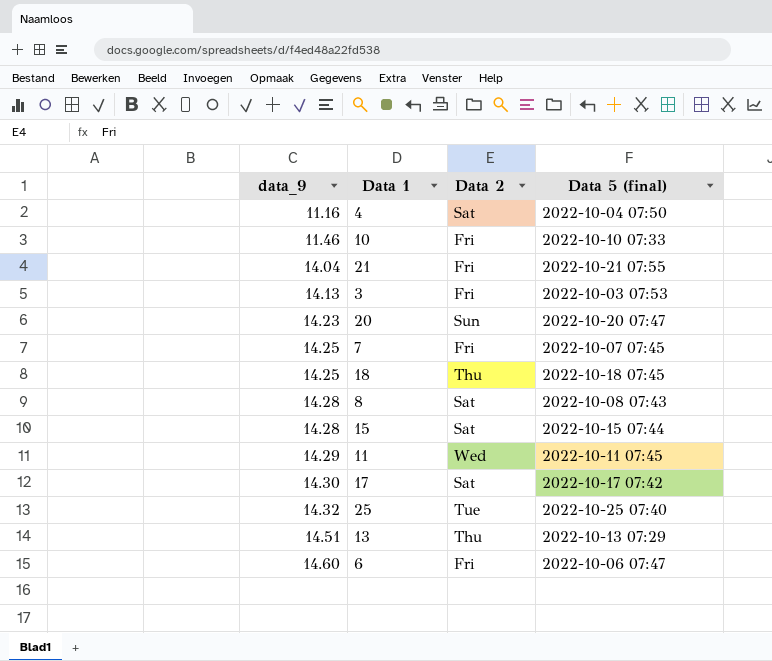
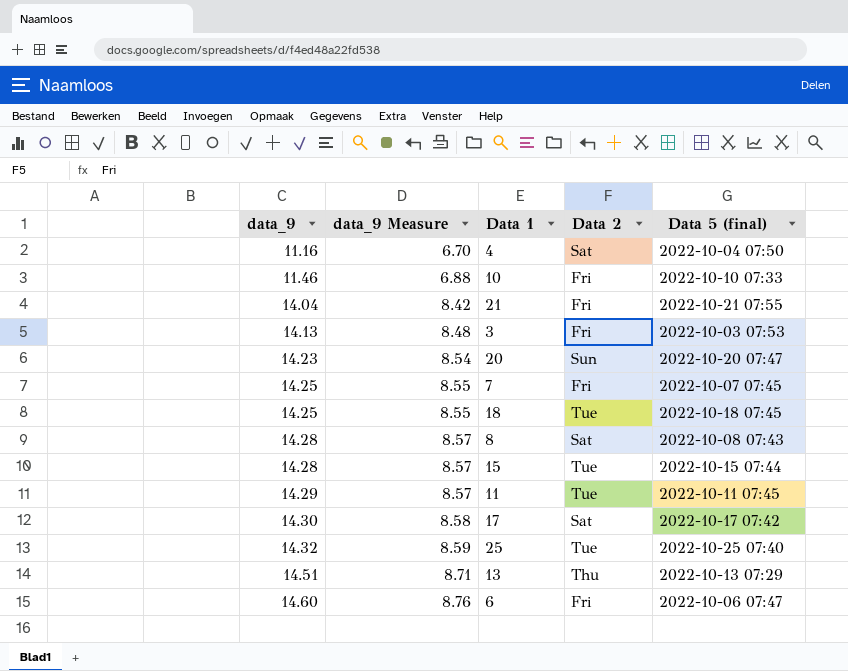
column data_9 Measure | formula: none -> [data_9] * 0.6
18 | Data 2: Thu -> Tue
15 | Data 2: Sat -> Tue
11 | Data 2: Wed -> Tue

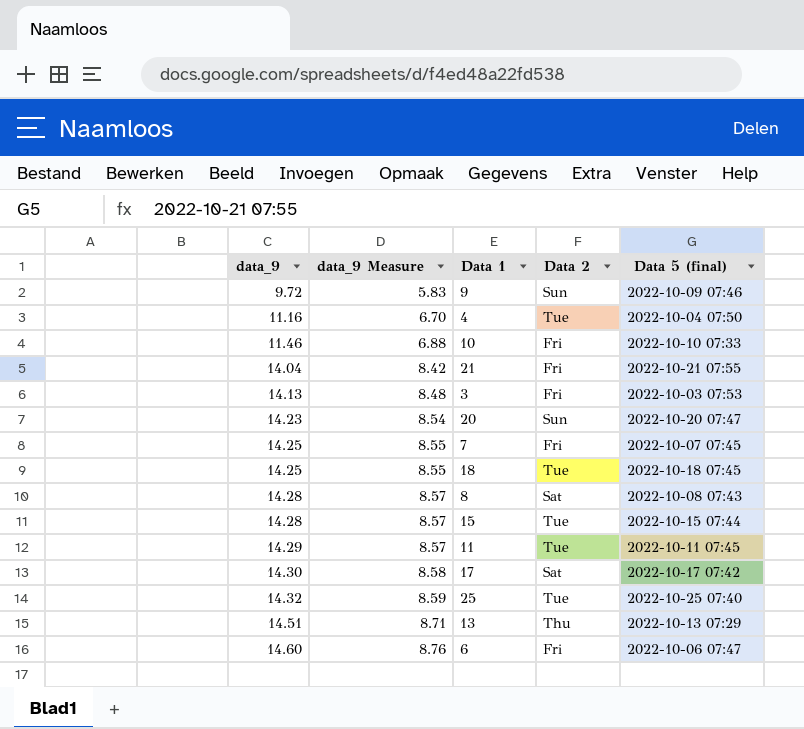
row 9: none -> 9.72 | 5.83 | Sun | 2022-10-09 07:46
4 | Data 2: Sat -> Tue

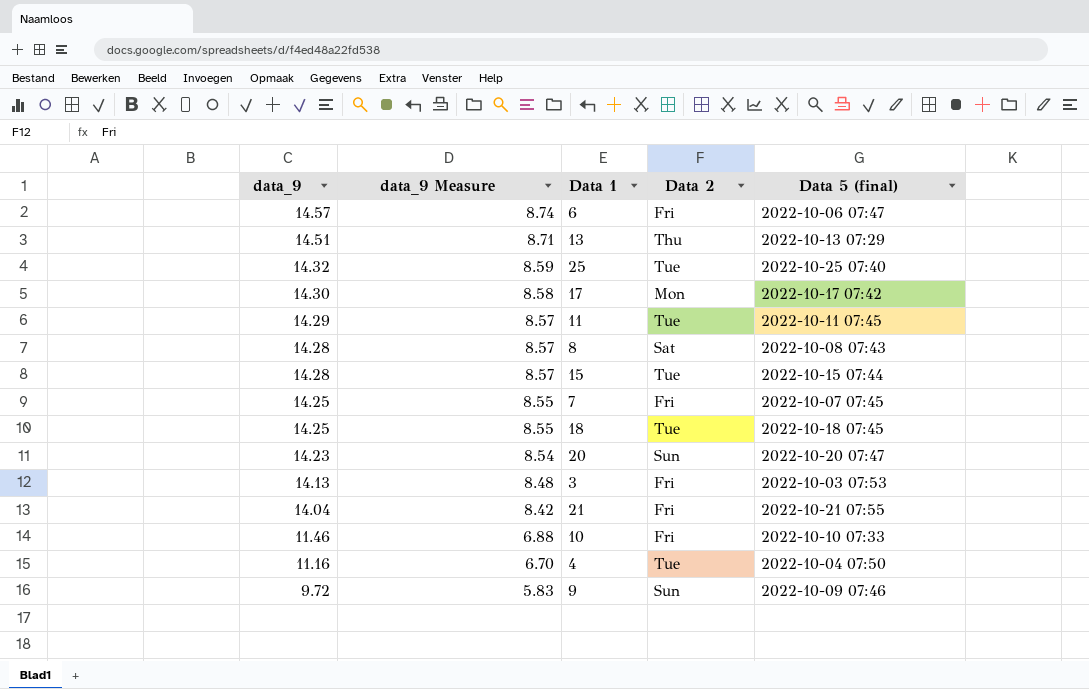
row order: data_9 ascending -> data_9 descending
6 | data_9: 14.60 -> 14.57
6 | data_9 Measure: 8.76 -> 8.74
17 | Data 2: Sat -> Mon

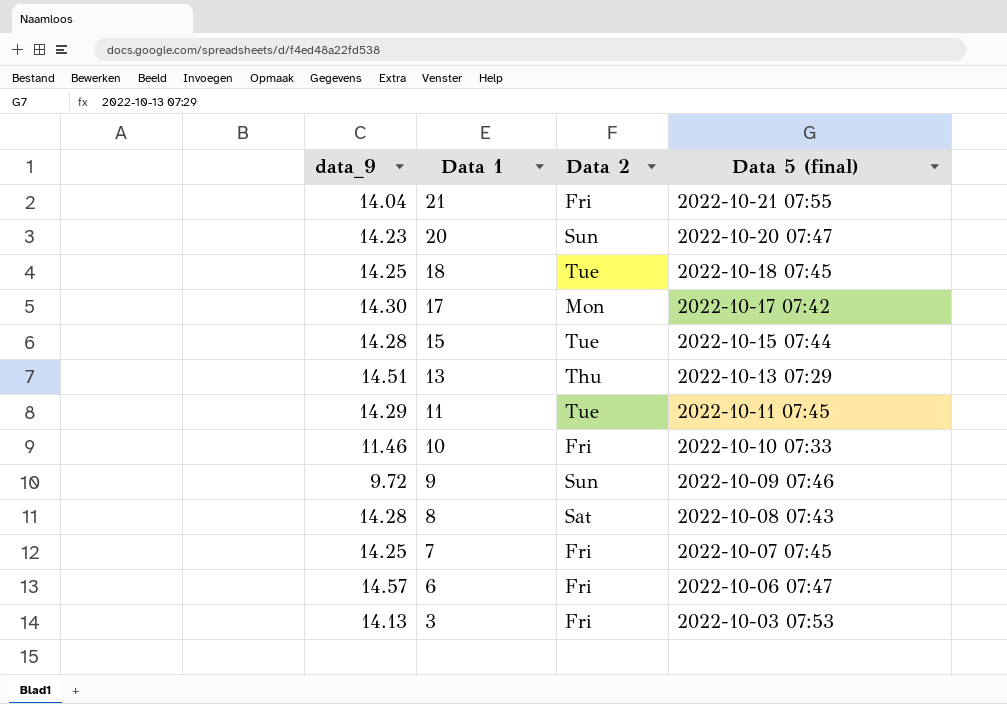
row order: data_9 descending -> Data 1 descending
column data_9 Measure | formula: [data_9] * 0.6 -> none
row 25: 14.32 | 8.59 | Tue | 2022-10-25 07:40 -> none
row 4: 11.16 | 6.70 | Tue | 2022-10-04 07:50 -> none

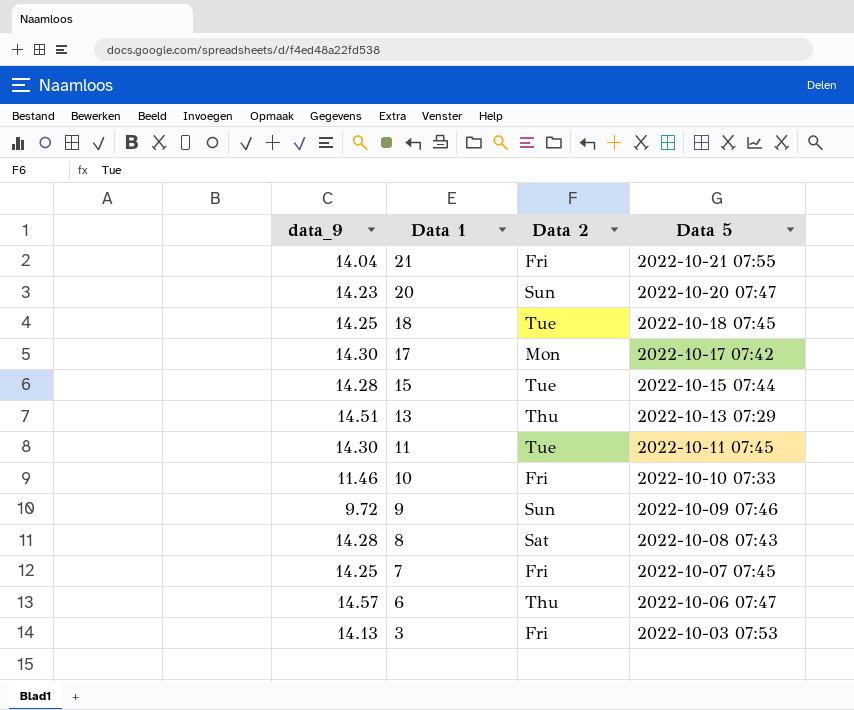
column name: Data 5 (final) -> Data 5
11 | data_9: 14.29 -> 14.30
6 | Data 2: Fri -> Thu

